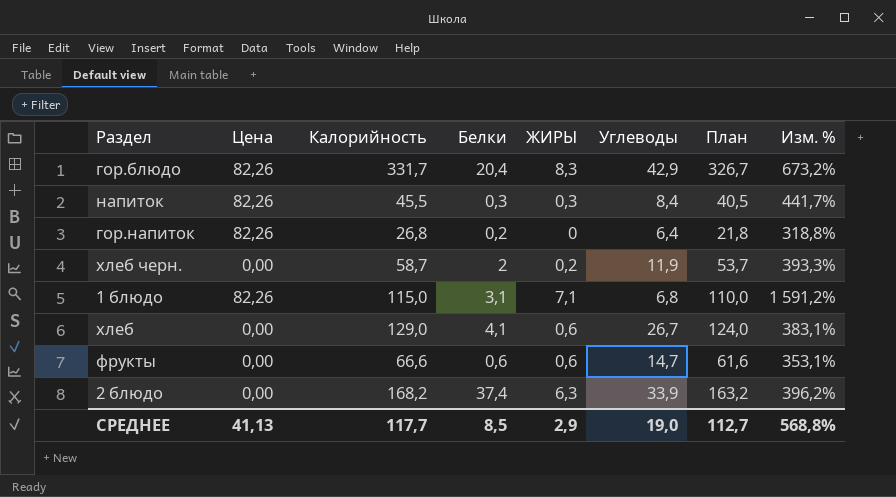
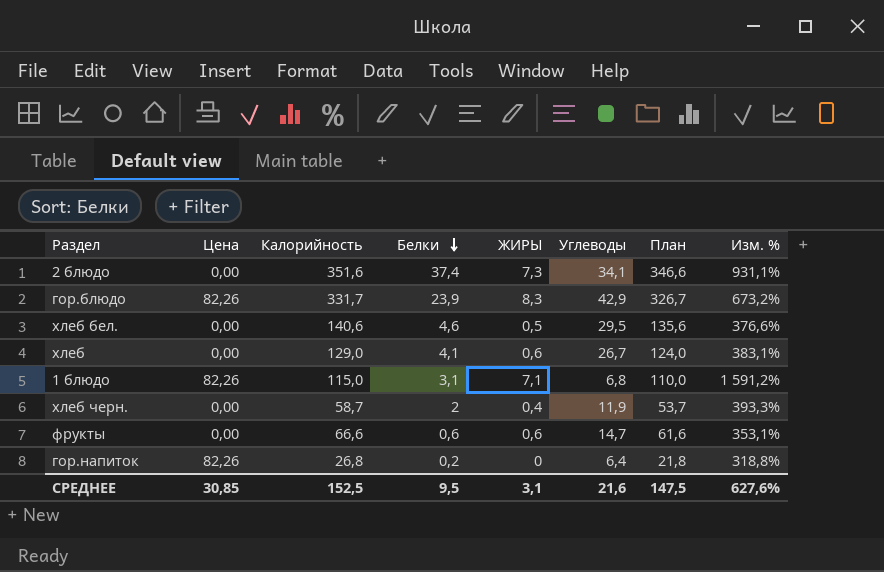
row order: none -> Белки descending
row напиток: 82,26 | 45,5 | 0,3 | 0,3 | 8,4 | 40,5 | 441,7% -> none
2 блюдо | Калорийность: 168,2 -> 351,6
2 блюдо | ЖИРЫ: 6,3 -> 7,3
2 блюдо | Углеводы: 33,9 -> 34,1
2 блюдо | План: 163,2 -> 346,6
2 блюдо | Изм. %: 396,2% -> 931,1%
гор.блюдо | Белки: 20,4 -> 23,9
row хлеб бел.: none -> 0,00 | 140,6 | 4,6 | 0,5 | 29,5 | 135,6 | 376,6%
хлеб черн. | ЖИРЫ: 0,2 -> 0,4
СРЕДНЕЕ | Цена: 41,13 -> 30,85
СРЕДНЕЕ | Калорийность: 117,7 -> 152,5
СРЕДНЕЕ | Белки: 8,5 -> 9,5
СРЕДНЕЕ | ЖИРЫ: 2,9 -> 3,1
СРЕДНЕЕ | Углеводы: 19,0 -> 21,6
СРЕДНЕЕ | План: 112,7 -> 147,5
СРЕДНЕЕ | Изм. %: 568,8% -> 627,6%

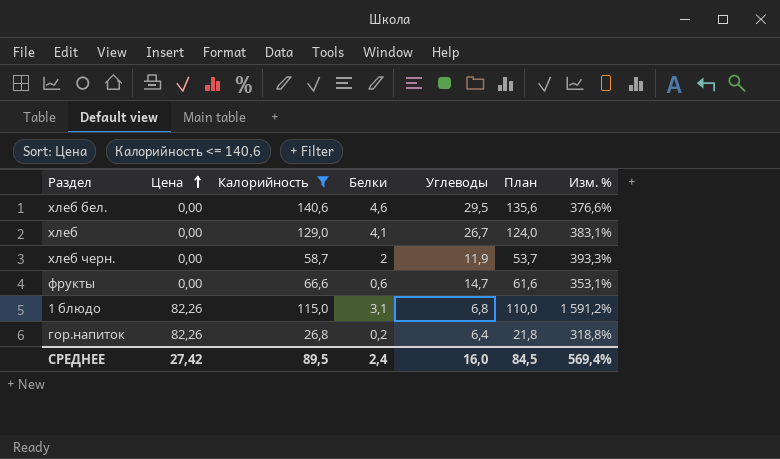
filter: none -> Калорийность <= 140,6
row order: Белки descending -> Цена ascending
column ЖИРЫ | position: 5 -> none
СРЕДНЕЕ | Цена: 30,85 -> 27,42
СРЕДНЕЕ | Калорийность: 152,5 -> 89,5
СРЕДНЕЕ | Белки: 9,5 -> 2,4
СРЕДНЕЕ | Углеводы: 21,6 -> 16,0
СРЕДНЕЕ | План: 147,5 -> 84,5
СРЕДНЕЕ | Изм. %: 627,6% -> 569,4%

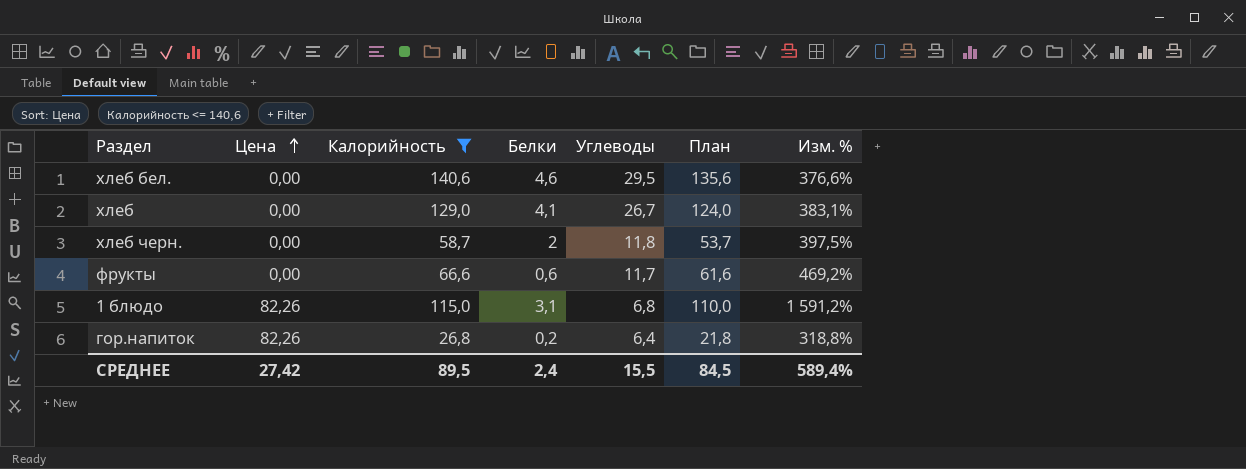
хлеб черн. | Углеводы: 11,9 -> 11,8
хлеб черн. | Изм. %: 393,3% -> 397,5%
фрукты | Углеводы: 14,7 -> 11,7
фрукты | Изм. %: 353,1% -> 469,2%
СРЕДНЕЕ | Углеводы: 16,0 -> 15,5
СРЕДНЕЕ | Изм. %: 569,4% -> 589,4%

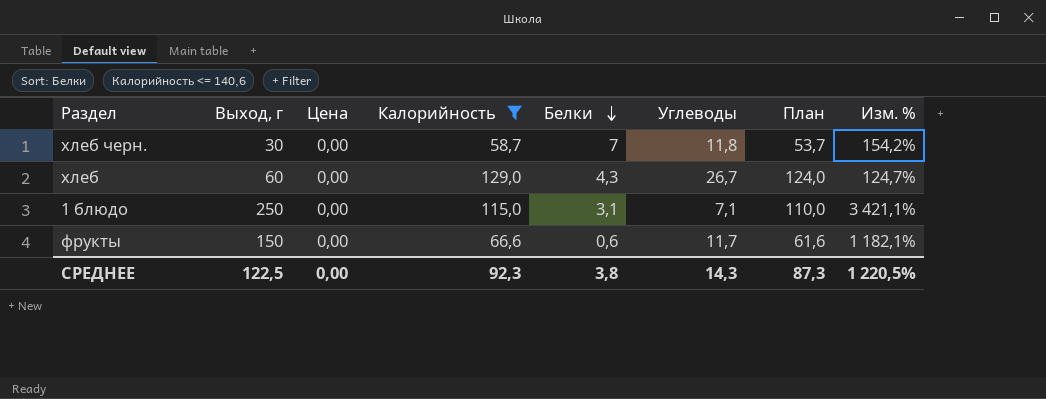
row order: Цена ascending -> Белки descending
column Выход, г | position: none -> 2
column Изм. % | formula: ([Калорийность] - [Углеводы]) / [Углеводы] -> ([Выход, г] - [Углеводы]) / [Углеводы]
row хлеб бел.: 0,00 | 140,6 | 4,6 | 29,5 | 135,6 | 376,6% -> none
row гор.напиток: 82,26 | 26,8 | 0,2 | 6,4 | 21,8 | 318,8% -> none
хлеб черн. | Белки: 2 -> 7
хлеб | Белки: 4,1 -> 4,3
1 блюдо | Цена: 82,26 -> 0,00
1 блюдо | Углеводы: 6,8 -> 7,1
СРЕДНЕЕ | Цена: 27,42 -> 0,00
СРЕДНЕЕ | Калорийность: 89,5 -> 92,3
СРЕДНЕЕ | Белки: 2,4 -> 3,8
СРЕДНЕЕ | Углеводы: 15,5 -> 14,3
СРЕДНЕЕ | План: 84,5 -> 87,3
СРЕДНЕЕ | Изм. %: 589,4% -> 1 220,5%

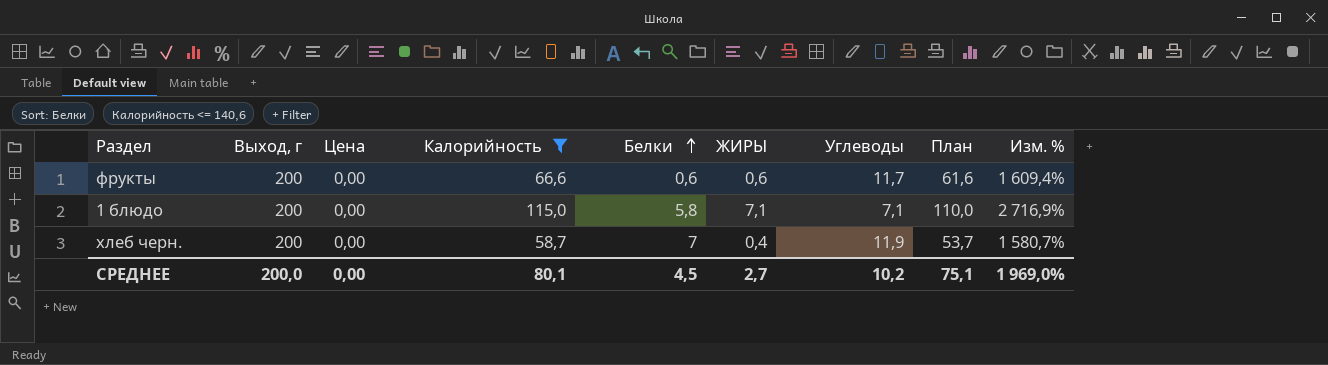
row order: Белки descending -> Белки ascending
column ЖИРЫ | position: none -> 6
row хлеб: 60 | 0,00 | 129,0 | 4,3 | 26,7 | 124,0 | 124,7% -> none
фрукты | Выход, г: 150 -> 200
фрукты | Изм. %: 1 182,1% -> 1 609,4%
1 блюдо | Выход, г: 250 -> 200
1 блюдо | Белки: 3,1 -> 5,8
1 блюдо | Изм. %: 3 421,1% -> 2 716,9%
хлеб черн. | Выход, г: 30 -> 200
хлеб черн. | Углеводы: 11,8 -> 11,9
хлеб черн. | Изм. %: 154,2% -> 1 580,7%
СРЕДНЕЕ | Выход, г: 122,5 -> 200,0
СРЕДНЕЕ | Калорийность: 92,3 -> 80,1
СРЕДНЕЕ | Белки: 3,8 -> 4,5
СРЕДНЕЕ | Углеводы: 14,3 -> 10,2
СРЕДНЕЕ | План: 87,3 -> 75,1
СРЕДНЕЕ | Изм. %: 1 220,5% -> 1 969,0%

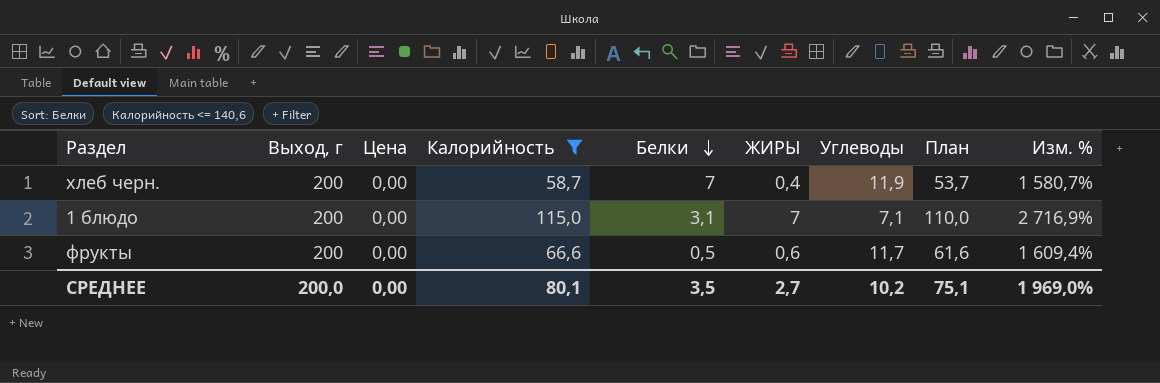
row order: Белки ascending -> Белки descending
1 блюдо | Белки: 5,8 -> 3,1
1 блюдо | ЖИРЫ: 7,1 -> 7
фрукты | Белки: 0,6 -> 0,5
СРЕДНЕЕ | Белки: 4,5 -> 3,5

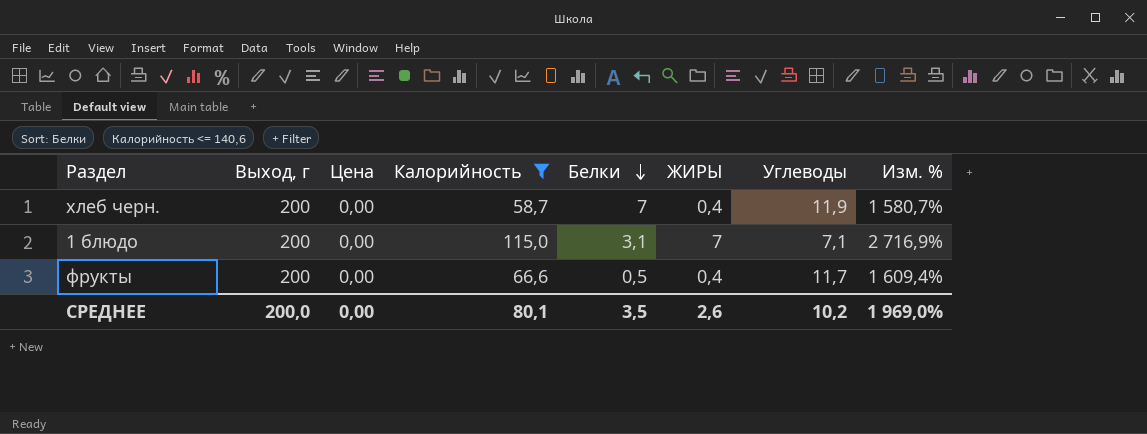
column План | formula: [Калорийность] - 5 -> none
фрукты | ЖИРЫ: 0,6 -> 0,4
СРЕДНЕЕ | ЖИРЫ: 2,7 -> 2,6

